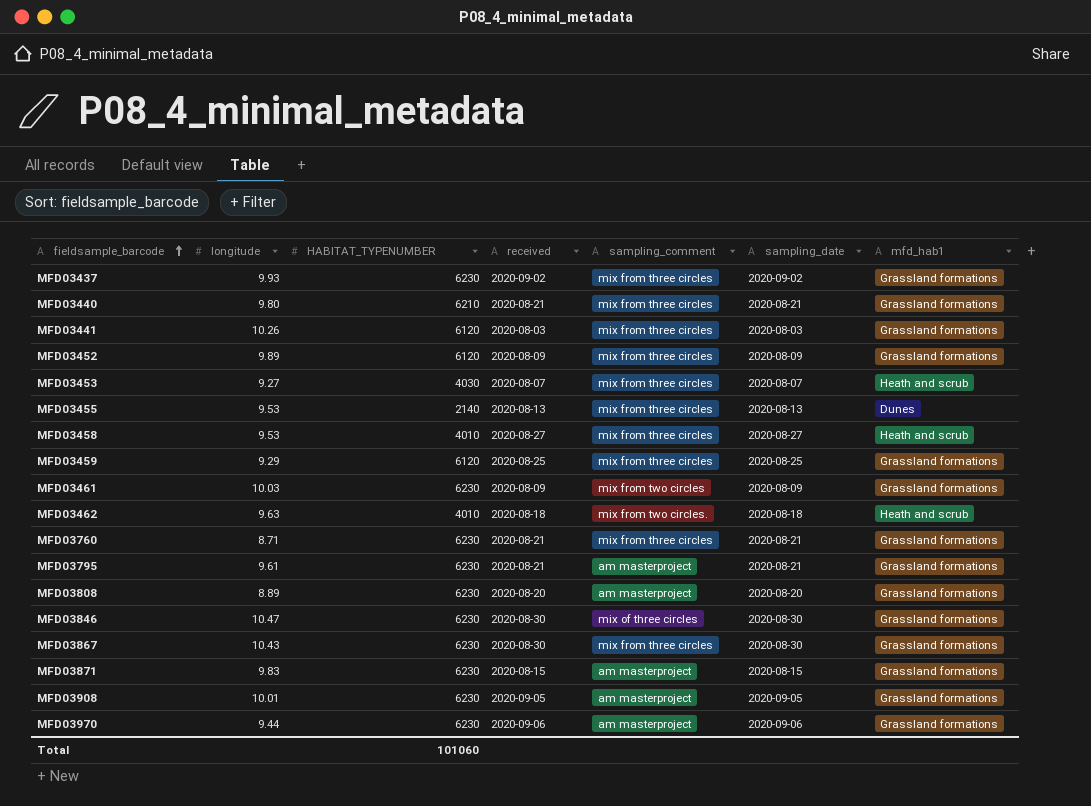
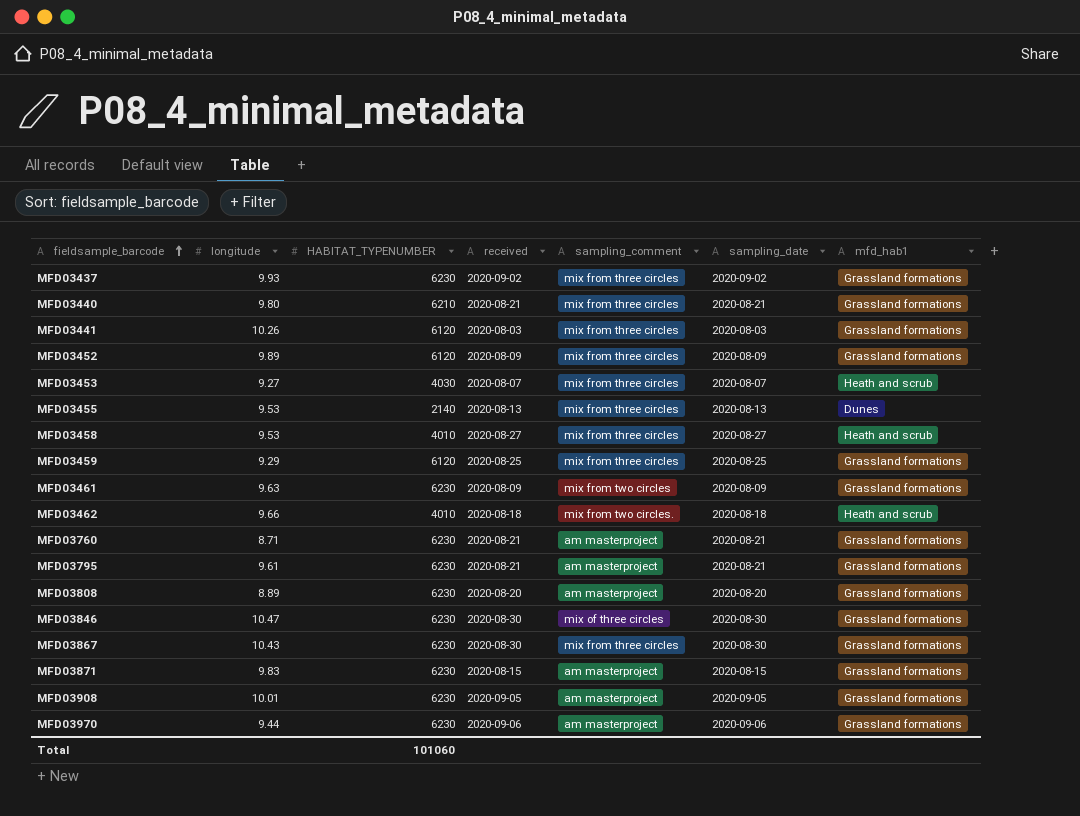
MFD03461 | longitude: 10.03 -> 9.63
MFD03462 | longitude: 9.63 -> 9.66
MFD03760 | sampling_comment: mix from three circles -> am masterproject

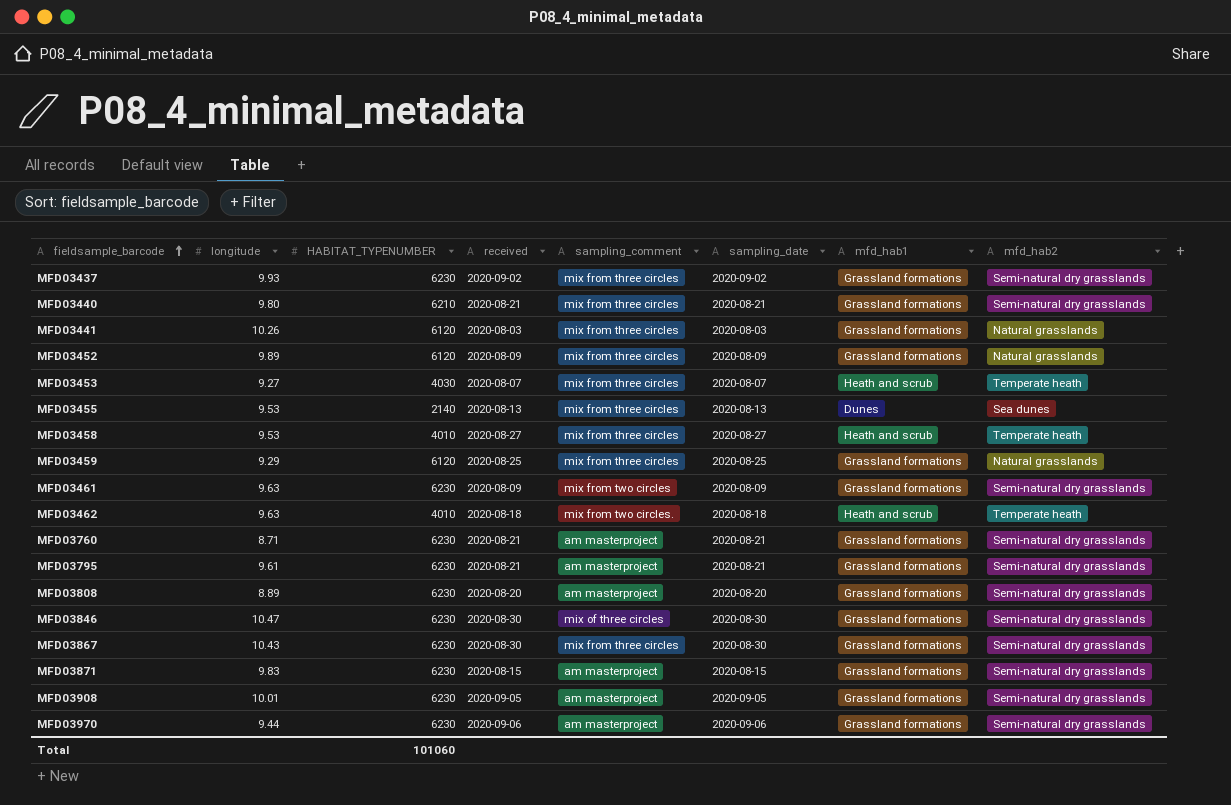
column mfd_hab2 | position: none -> 8
MFD03462 | longitude: 9.66 -> 9.63

